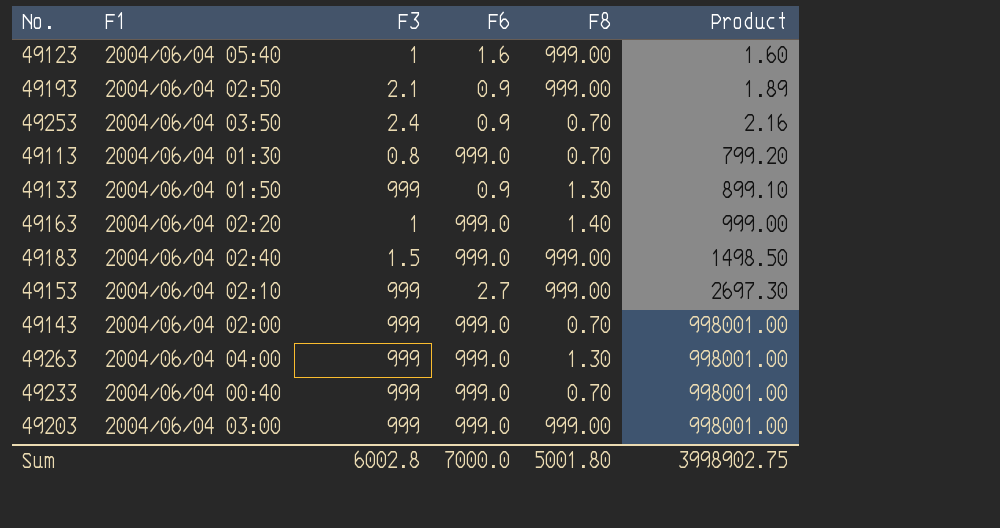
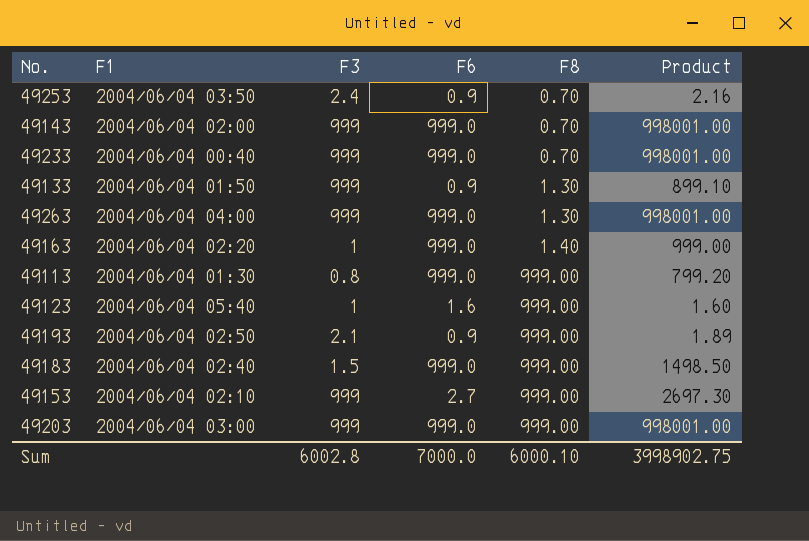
row order: Product ascending -> F8 ascending
49113 | F8: 0.70 -> 999.00
Sum | F8: 5001.80 -> 6000.10

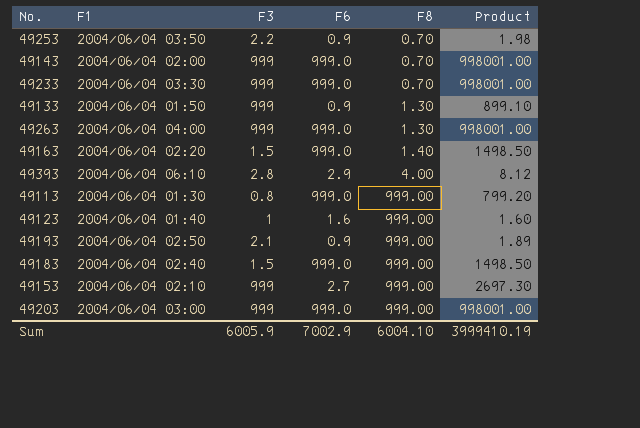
49253 | F3: 2.4 -> 2.2
49253 | Product: 2.16 -> 1.98
49233 | F1: 2004/06/04 00:40 -> 2004/06/04 03:30
49163 | F3: 1 -> 1.5
49163 | Product: 999.00 -> 1498.50
row 49393: none -> 2004/06/04 06:10 | 2.8 | 2.9 | 4.00 | 8.12
49123 | F1: 2004/06/04 05:40 -> 2004/06/04 01:40
Sum | F3: 6002.8 -> 6005.9
Sum | F6: 7000.0 -> 7002.9
Sum | F8: 6000.10 -> 6004.10
Sum | Product: 3998902.75 -> 3999410.19

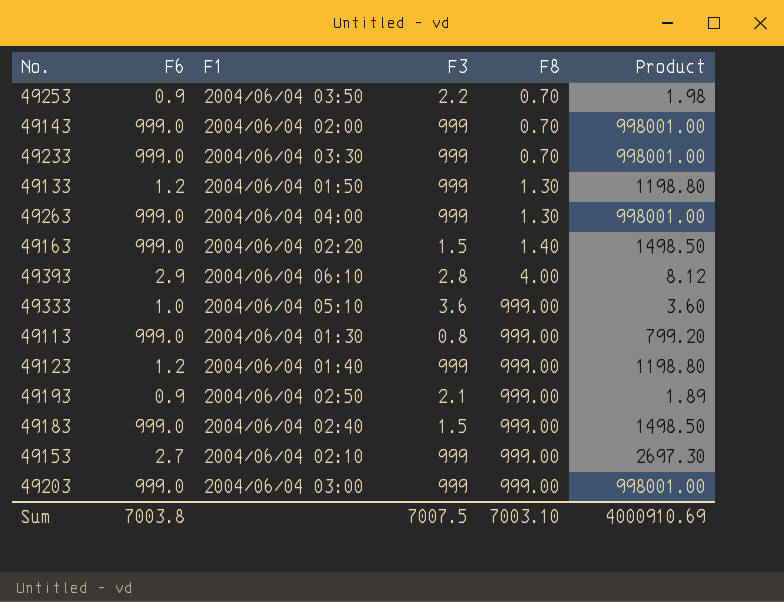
column F6 | position: 4 -> 2
49133 | F6: 0.9 -> 1.2
49133 | Product: 899.10 -> 1198.80
row 49333: none -> 1.0 | 2004/06/04 05:10 | 3.6 | 999.00 | 3.60
49123 | F6: 1.6 -> 1.2
49123 | F3: 1 -> 999
49123 | Product: 1.60 -> 1198.80
Sum | F6: 7002.9 -> 7003.8
Sum | F3: 6005.9 -> 7007.5
Sum | F8: 6004.10 -> 7003.10
Sum | Product: 3999410.19 -> 4000910.69

